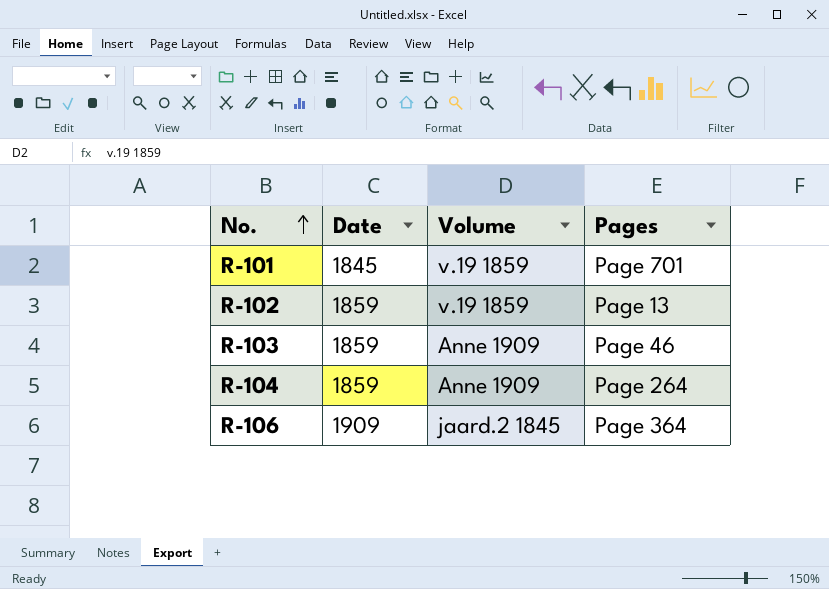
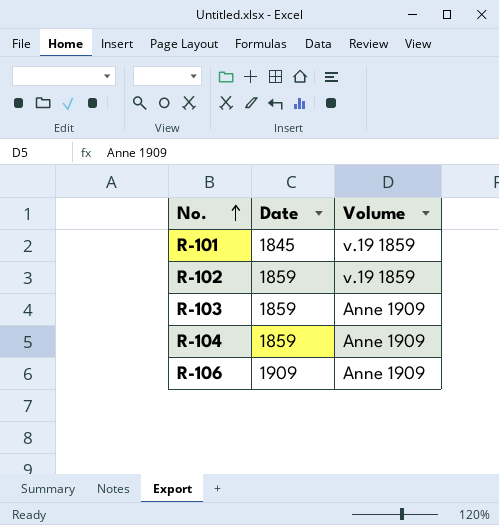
column Pages | position: 4 -> none
R-106 | Volume: jaard.2 1845 -> Anne 1909

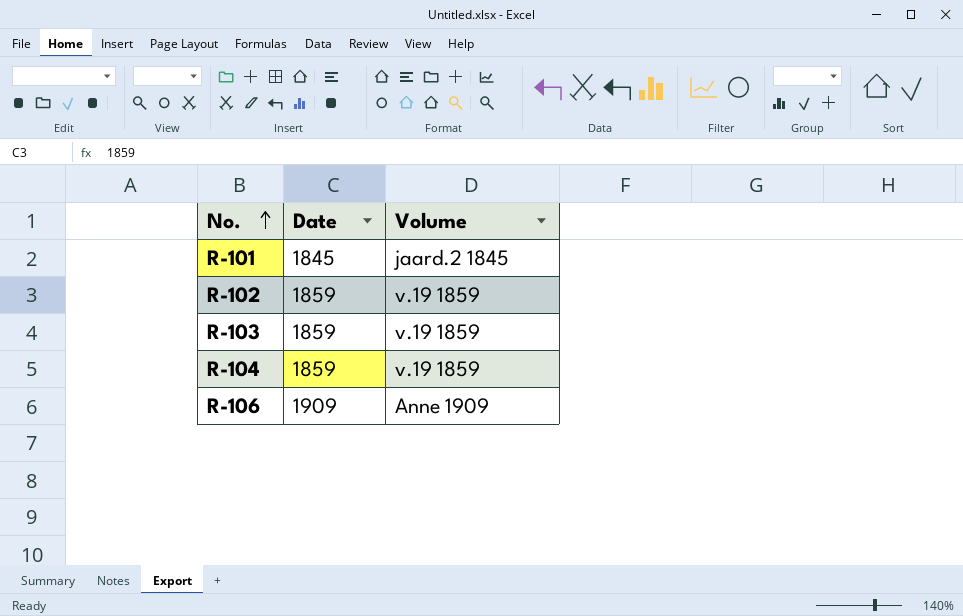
R-101 | Volume: v.19 1859 -> jaard.2 1845
R-103 | Volume: Anne 1909 -> v.19 1859
R-104 | Volume: Anne 1909 -> v.19 1859

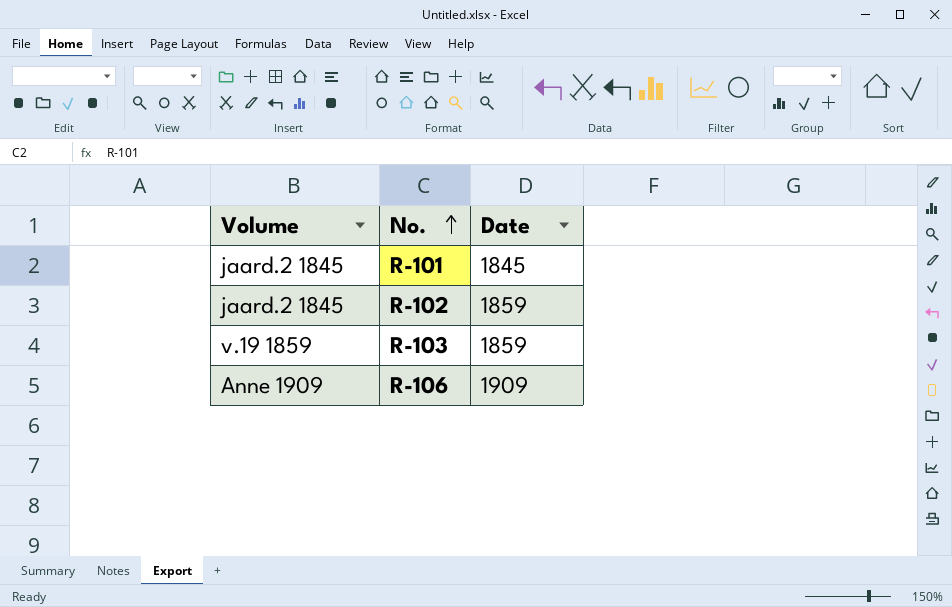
column Volume | position: 3 -> 1
row R-104: 1859 | v.19 1859 -> none
R-102 | Volume: v.19 1859 -> jaard.2 1845

